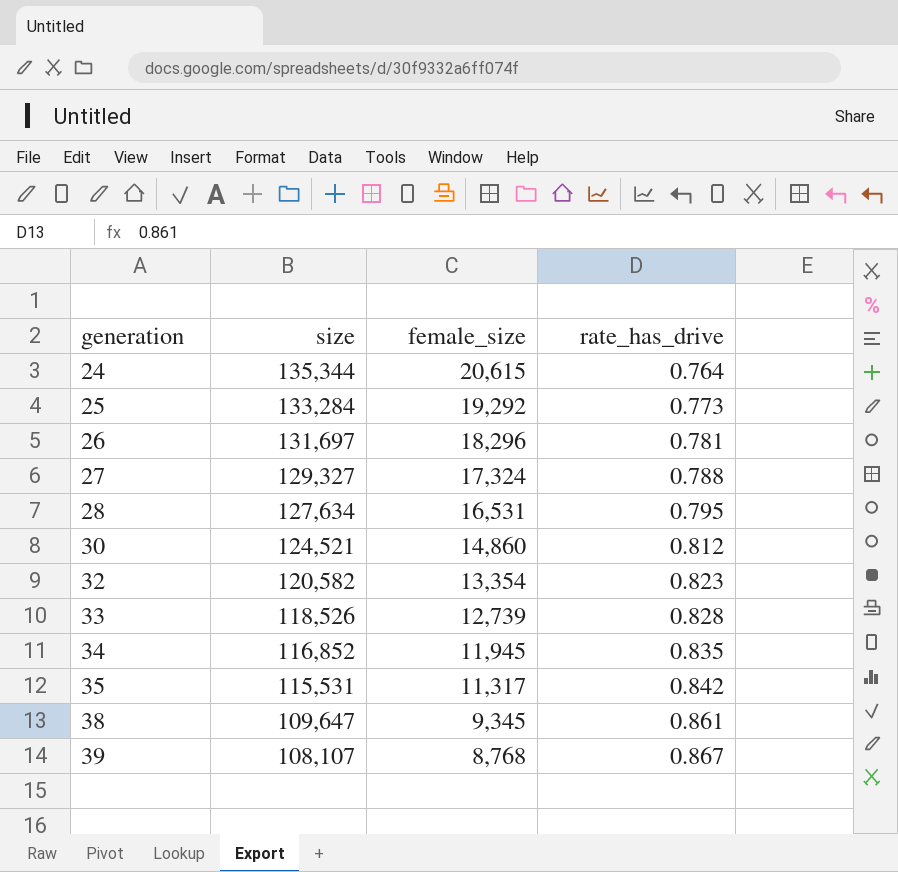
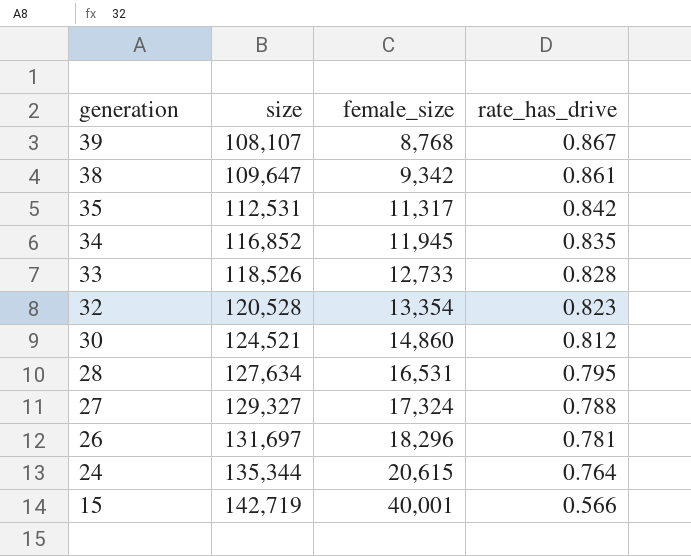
row order: generation ascending -> generation descending
row 25: 133,284 | 19,292 | 0.773 -> none
38 | female_size: 9,345 -> 9,342
35 | size: 115,531 -> 112,531
33 | female_size: 12,739 -> 12,733
32 | size: 120,582 -> 120,528
row 15: none -> 142,719 | 40,001 | 0.566

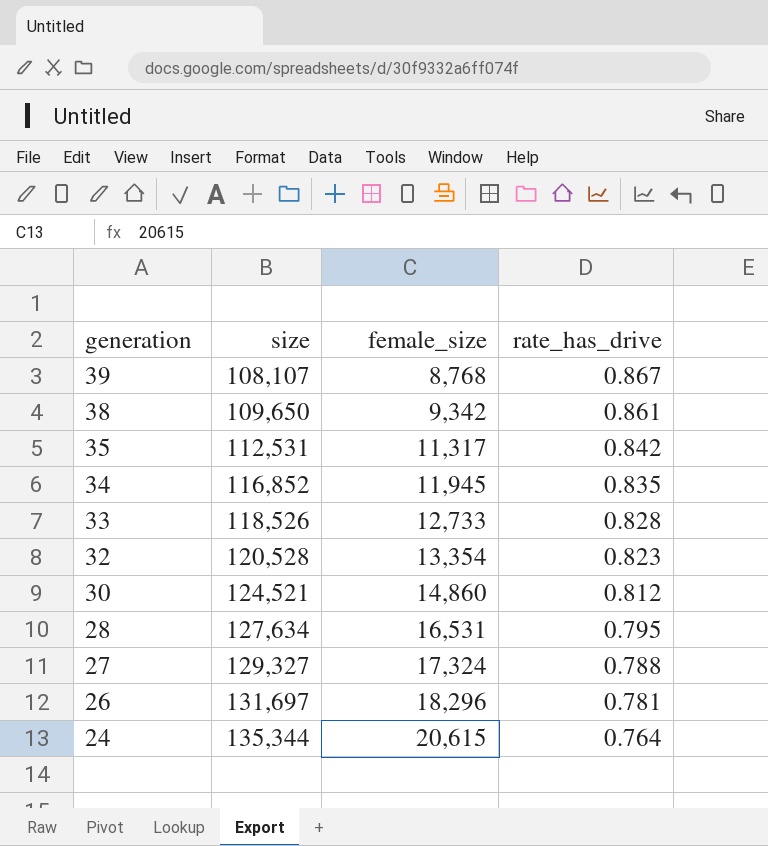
row 15: 142,719 | 40,001 | 0.566 -> none
38 | size: 109,647 -> 109,650

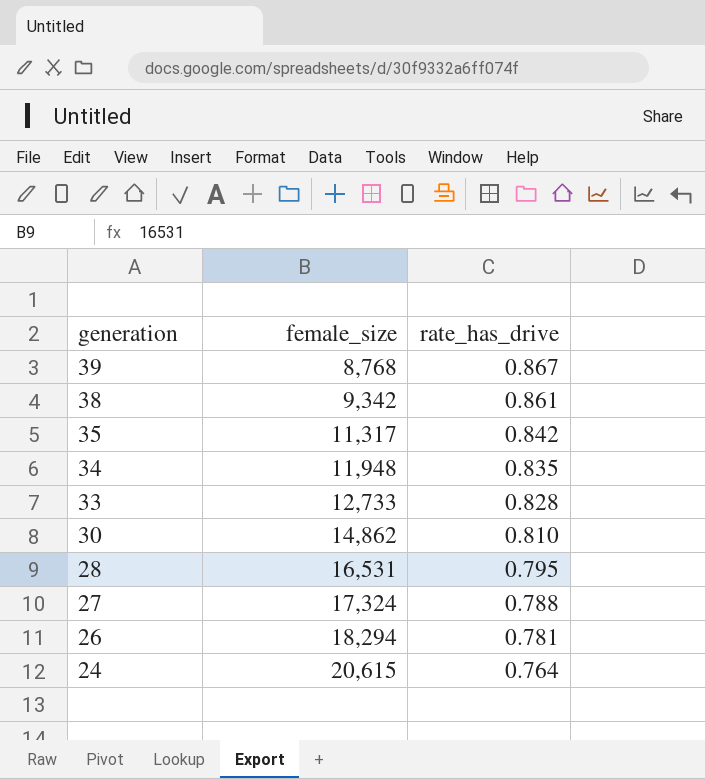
column size | position: 2 -> none
row 32: 120,528 | 13,354 | 0.823 -> none
34 | female_size: 11,945 -> 11,948
30 | female_size: 14,860 -> 14,862
30 | rate_has_drive: 0.812 -> 0.810
26 | female_size: 18,296 -> 18,294

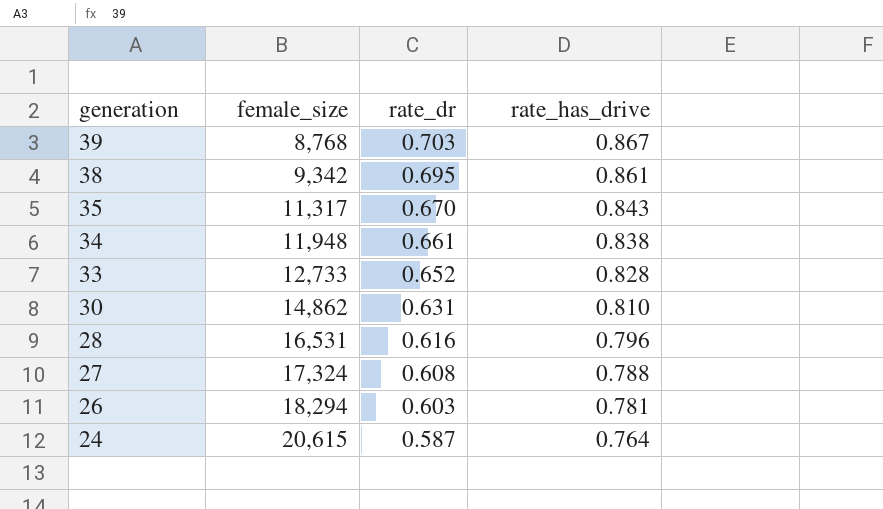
column rate_dr | position: none -> 3
35 | rate_has_drive: 0.842 -> 0.843
34 | rate_has_drive: 0.835 -> 0.838
28 | rate_has_drive: 0.795 -> 0.796

